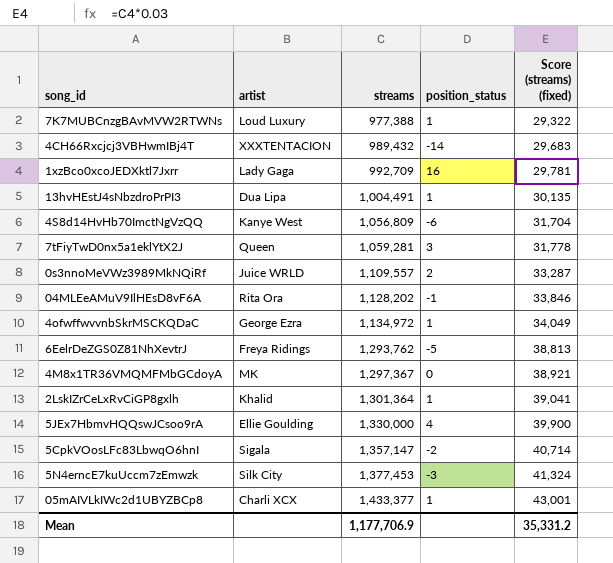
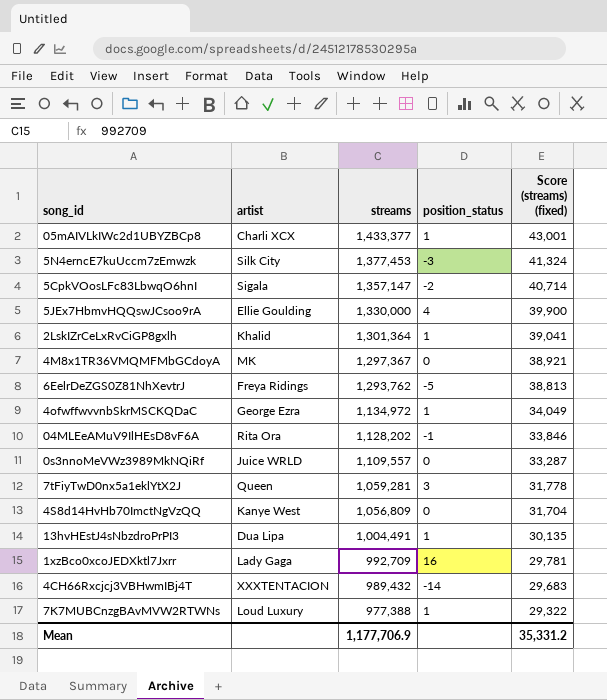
row order: streams ascending -> streams descending
0s3nnoMeVWz3989MkNQiRf | position_status: 2 -> 0
4S8d14HvHb70ImctNgVzQQ | position_status: -6 -> 0

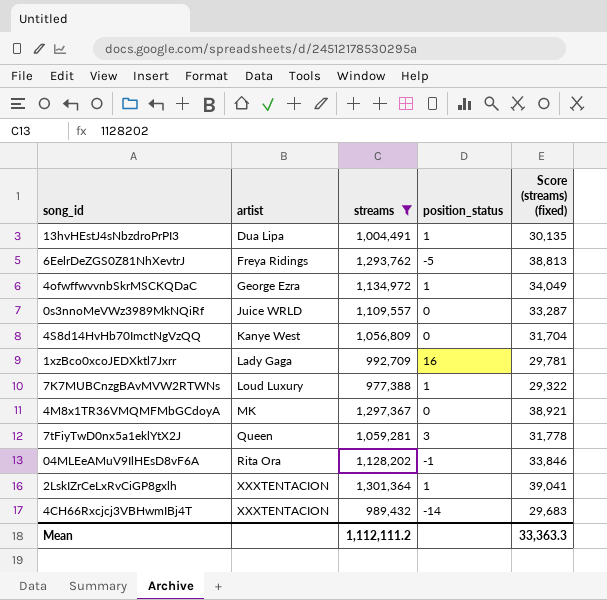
filter: none -> streams <= 1,301,364
row order: streams descending -> artist ascending
2LskIZrCeLxRvCiGP8gxlh | artist: Khalid -> XXXTENTACION
Mean | streams: 1,177,706.9 -> 1,112,111.2
Mean | Score (streams) (fixed): 35,331.2 -> 33,363.3

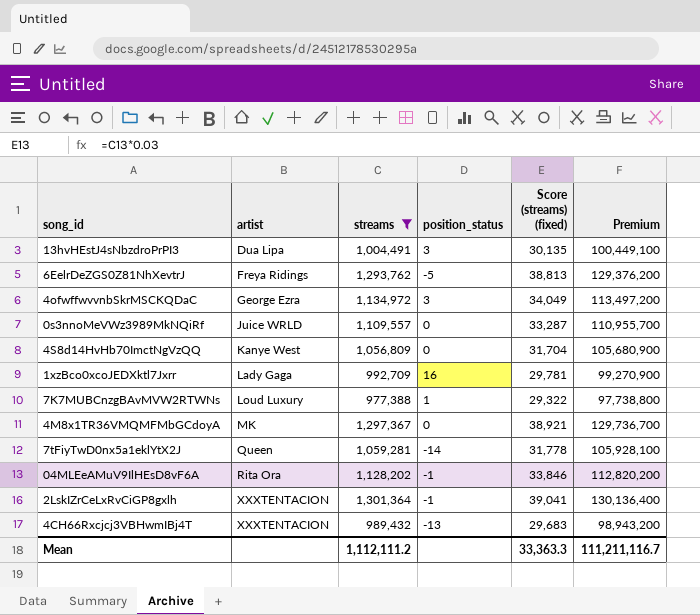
column Premium | formula: none -> [streams] * 100
13hvHEstJ4sNbzdroPrPI3 | position_status: 1 -> 3
4ofwffwvvnbSkrMSCKQDaC | position_status: 1 -> 3
7tFiyTwD0nx5a1eklYtX2J | position_status: 3 -> -14
2LskIZrCeLxRvCiGP8gxlh | position_status: 1 -> -1
4CH66Rxcjcj3VBHwmIBj4T | position_status: -14 -> -13

